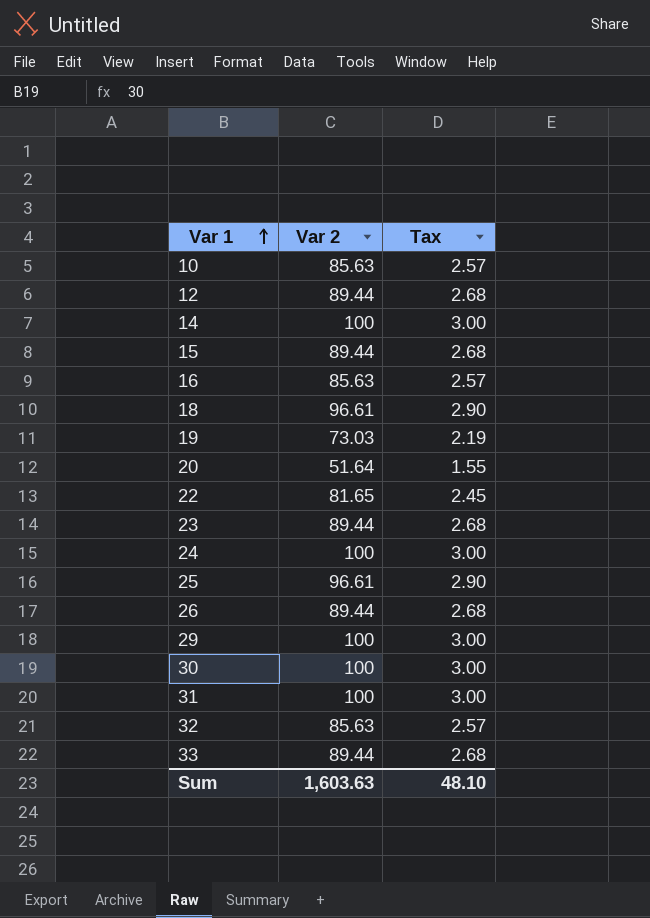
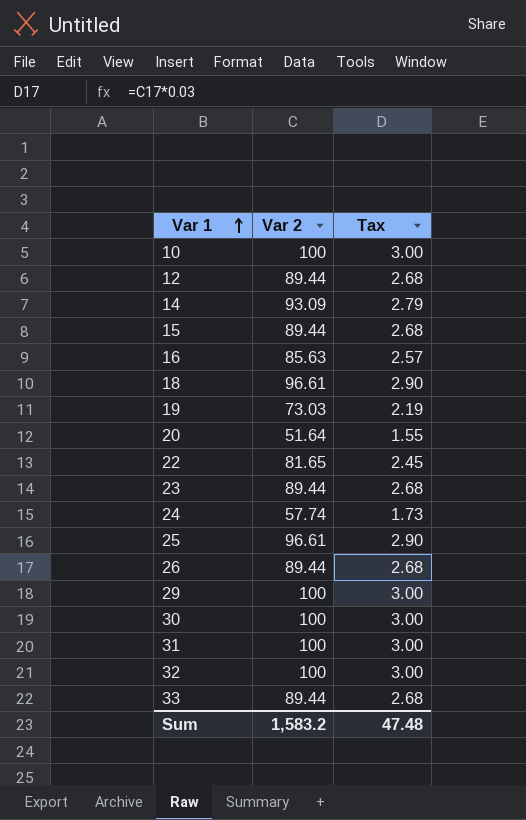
10 | Var 2: 85.63 -> 100
10 | Tax: 2.57 -> 3.00
14 | Var 2: 100 -> 93.09
14 | Tax: 3.00 -> 2.79
24 | Var 2: 100 -> 57.74
24 | Tax: 3.00 -> 1.73
32 | Var 2: 85.63 -> 100
32 | Tax: 2.57 -> 3.00
Sum | Var 2: 1,603.63 -> 1,583.2
Sum | Tax: 48.10 -> 47.48

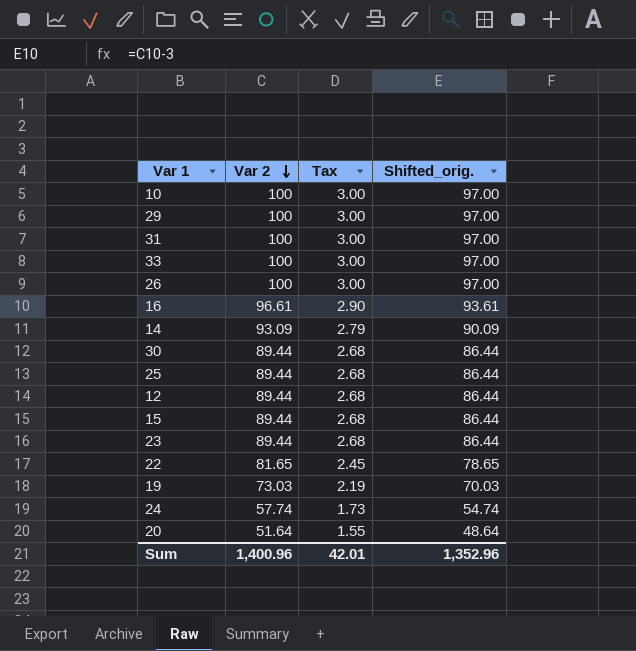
row order: Var 1 ascending -> Var 2 descending
column Shifted_orig. | formula: none -> [Var 2] - 3
row 18: 96.61 | 2.90 -> none
row 32: 100 | 3.00 -> none
33 | Var 2: 89.44 -> 100
33 | Tax: 2.68 -> 3.00
26 | Var 2: 89.44 -> 100
26 | Tax: 2.68 -> 3.00
16 | Var 2: 85.63 -> 96.61
16 | Tax: 2.57 -> 2.90
30 | Var 2: 100 -> 89.44
30 | Tax: 3.00 -> 2.68
25 | Var 2: 96.61 -> 89.44
25 | Tax: 2.90 -> 2.68
Sum | Var 2: 1,583.2 -> 1,400.96
Sum | Tax: 47.48 -> 42.01

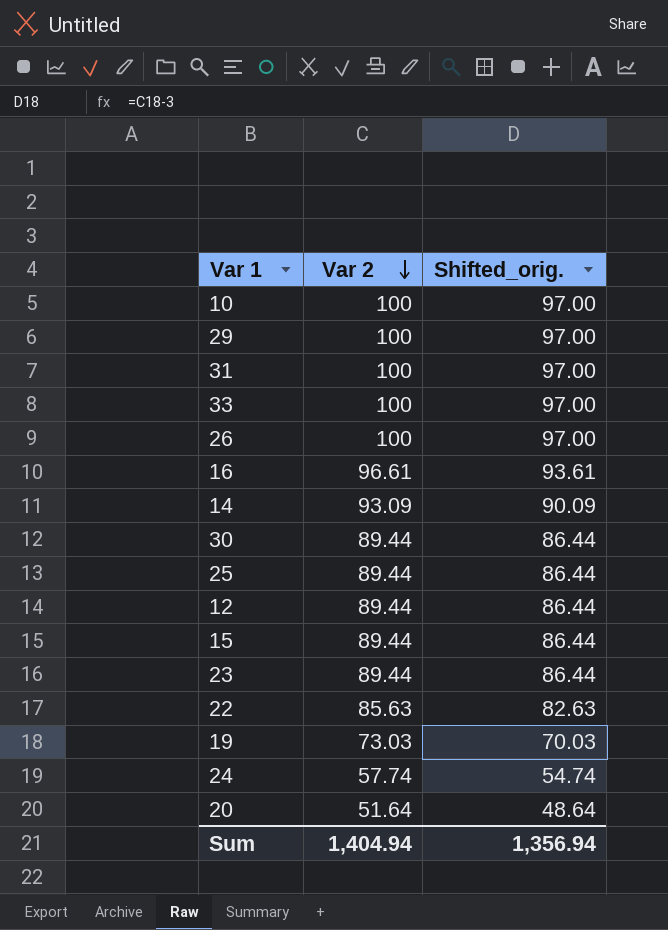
column Tax | formula: [Var 2] * 0.03 -> none
22 | Var 2: 81.65 -> 85.63
22 | Shifted_orig.: 78.65 -> 82.63
Sum | Var 2: 1,400.96 -> 1,404.94
Sum | Shifted_orig.: 1,352.96 -> 1,356.94

